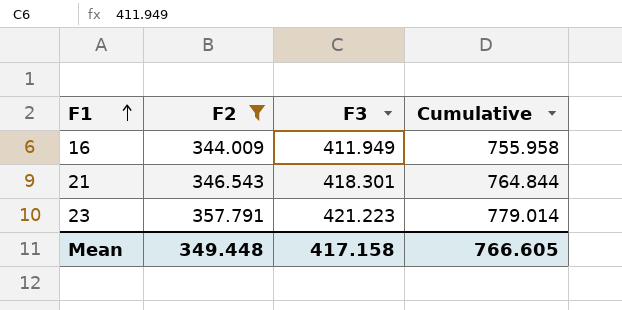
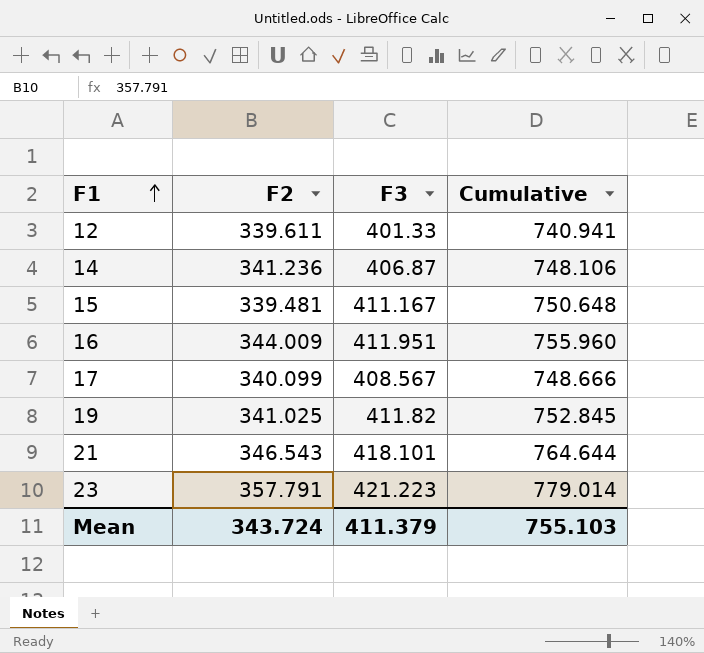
filter: F2 >= 344.009 -> none
16 | F3: 411.949 -> 411.951
16 | Cumulative: 755.958 -> 755.960
21 | F3: 418.301 -> 418.101
21 | Cumulative: 764.844 -> 764.644
Mean | F2: 349.448 -> 343.724
Mean | F3: 417.158 -> 411.379
Mean | Cumulative: 766.605 -> 755.103

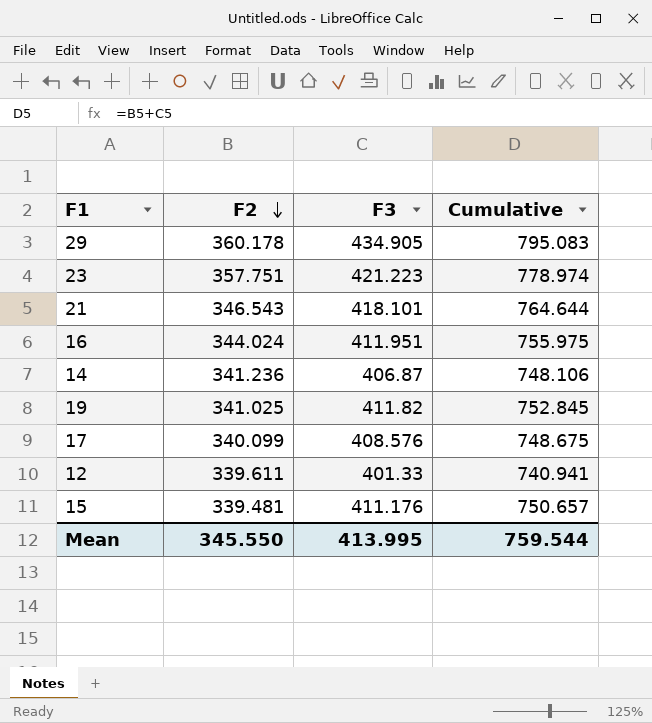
row order: F1 ascending -> F2 descending
row 29: none -> 360.178 | 434.905 | 795.083
23 | F2: 357.791 -> 357.751
23 | Cumulative: 779.014 -> 778.974
16 | F2: 344.009 -> 344.024
16 | Cumulative: 755.960 -> 755.975
17 | F3: 408.567 -> 408.576
17 | Cumulative: 748.666 -> 748.675
15 | F3: 411.167 -> 411.176
15 | Cumulative: 750.648 -> 750.657
Mean | F2: 343.724 -> 345.550
Mean | F3: 411.379 -> 413.995
Mean | Cumulative: 755.103 -> 759.544

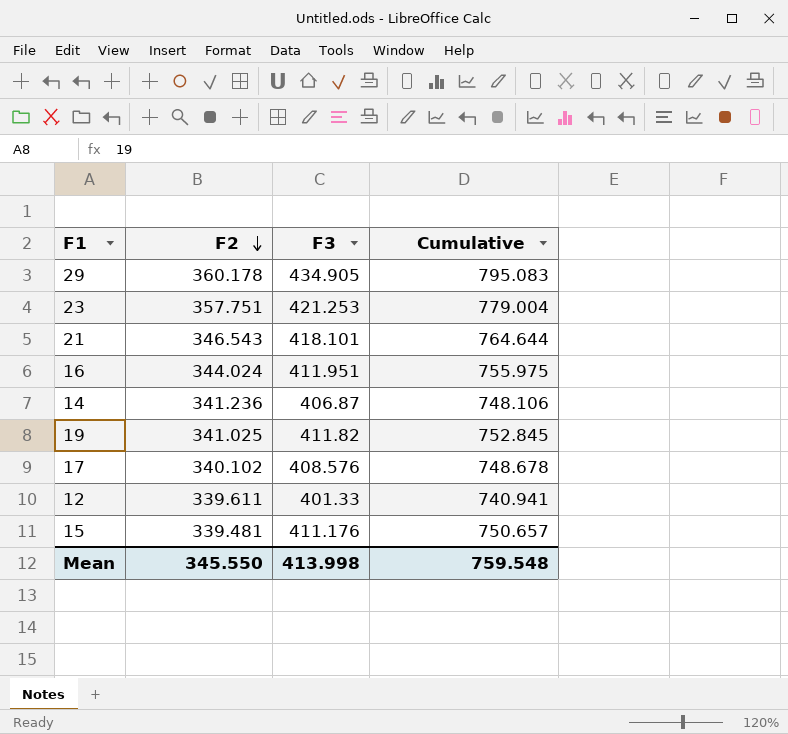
23 | F3: 421.223 -> 421.253
23 | Cumulative: 778.974 -> 779.004
17 | F2: 340.099 -> 340.102
17 | Cumulative: 748.675 -> 748.678
Mean | F3: 413.995 -> 413.998
Mean | Cumulative: 759.544 -> 759.548

